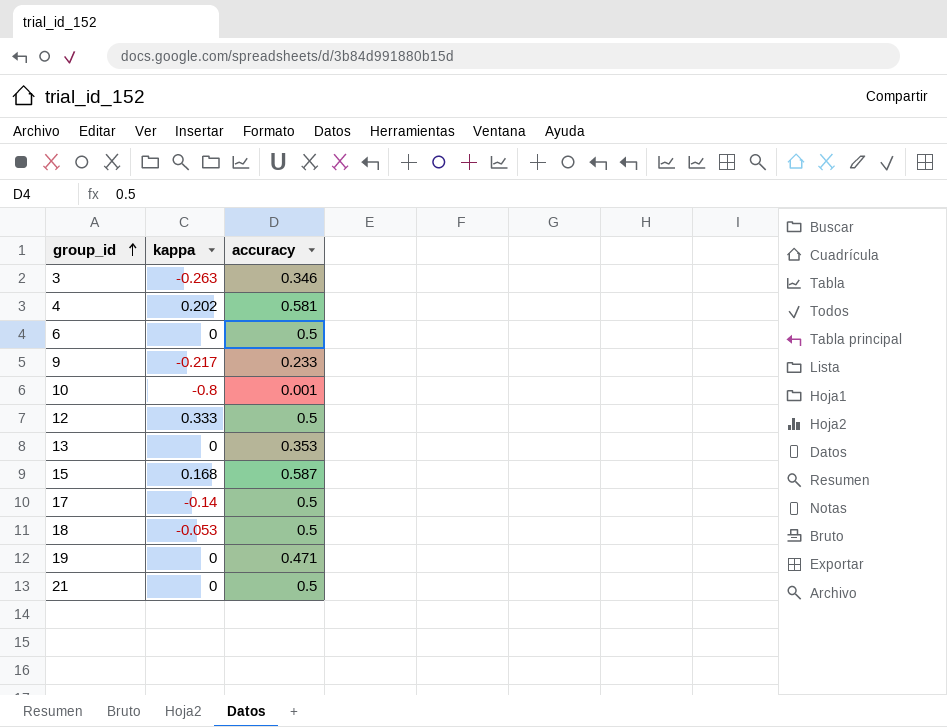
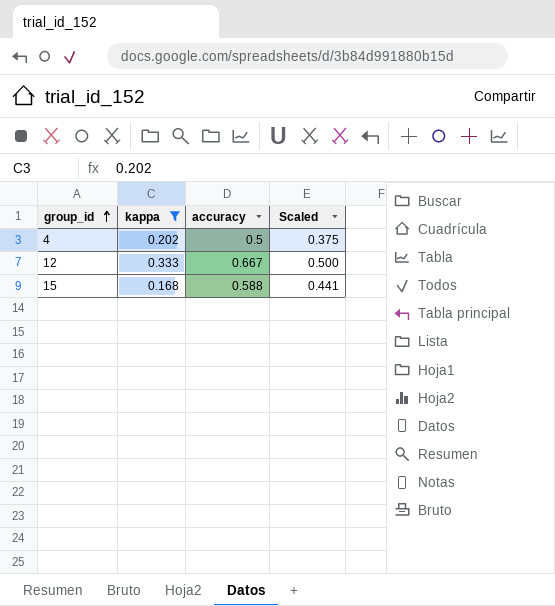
filter: none -> kappa >= 0.168
column Scaled | formula: none -> [accuracy] * 0.75
4 | accuracy: 0.581 -> 0.5
12 | accuracy: 0.5 -> 0.667
15 | accuracy: 0.587 -> 0.588

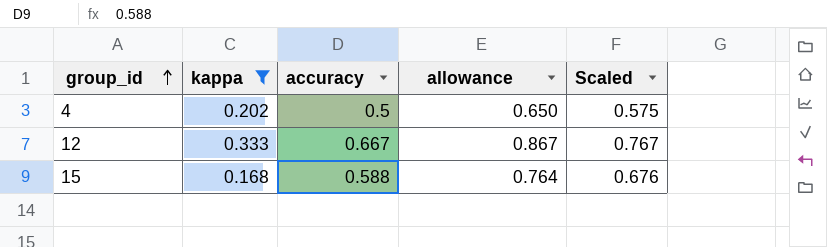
column allowance | formula: none -> [accuracy] * 1.3
column Scaled | formula: [accuracy] * 0.75 -> [accuracy] * 1.15

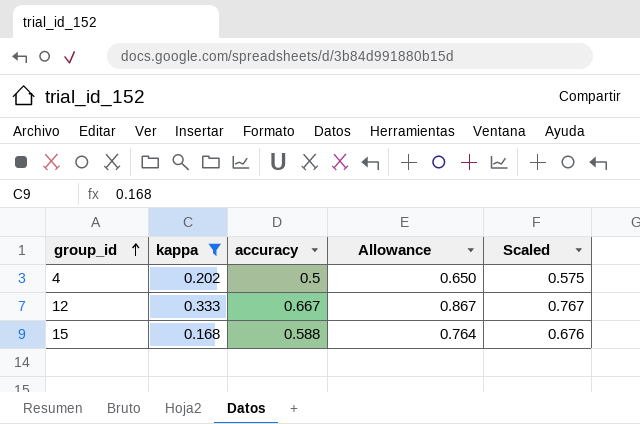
column name: allowance -> Allowance

